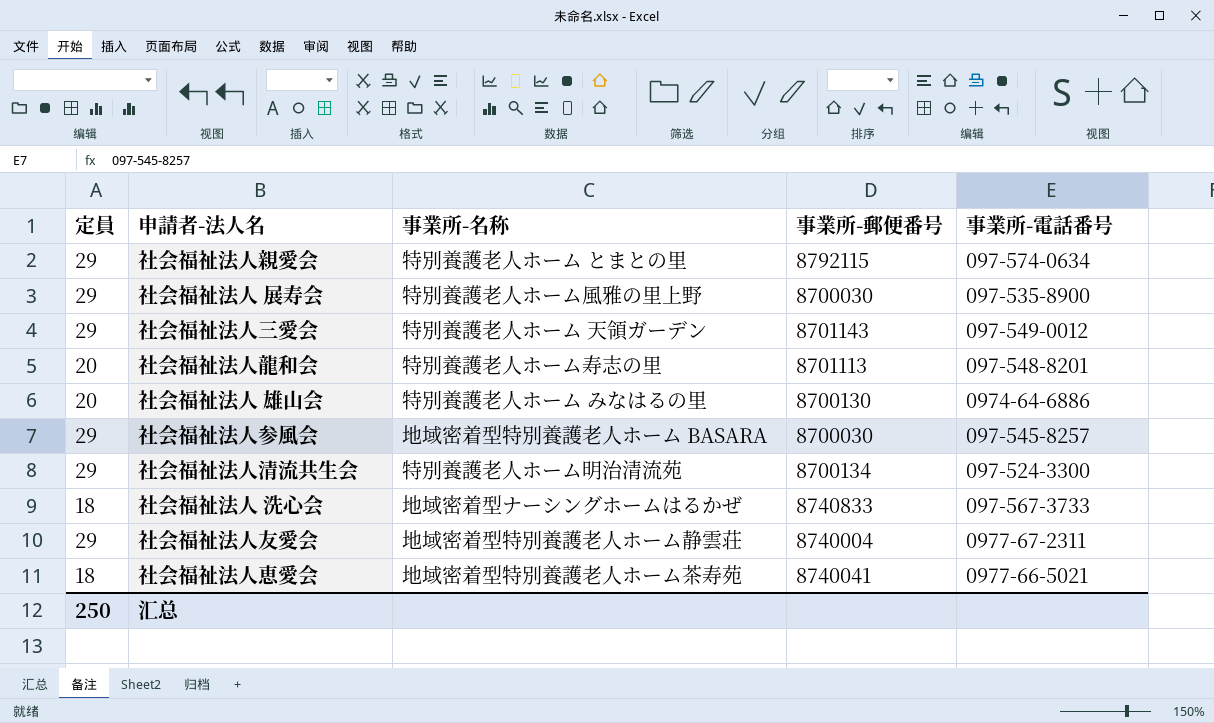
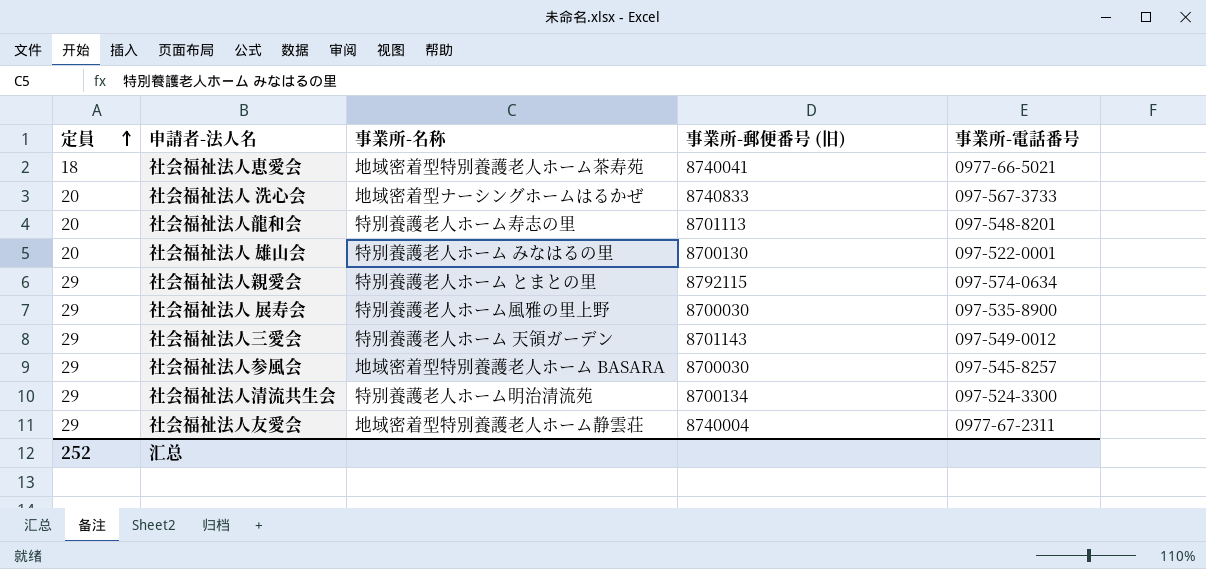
row order: none -> 定員 ascending
column name: 事業所-郵便番号 -> 事業所-郵便番号 (旧)
社会福祉法人 洗心会 | 定員: 18 -> 20
社会福祉法人 雄山会 | 事業所-電話番号: 0974-64-6886 -> 097-522-0001
汇总 | 定員: 250 -> 252

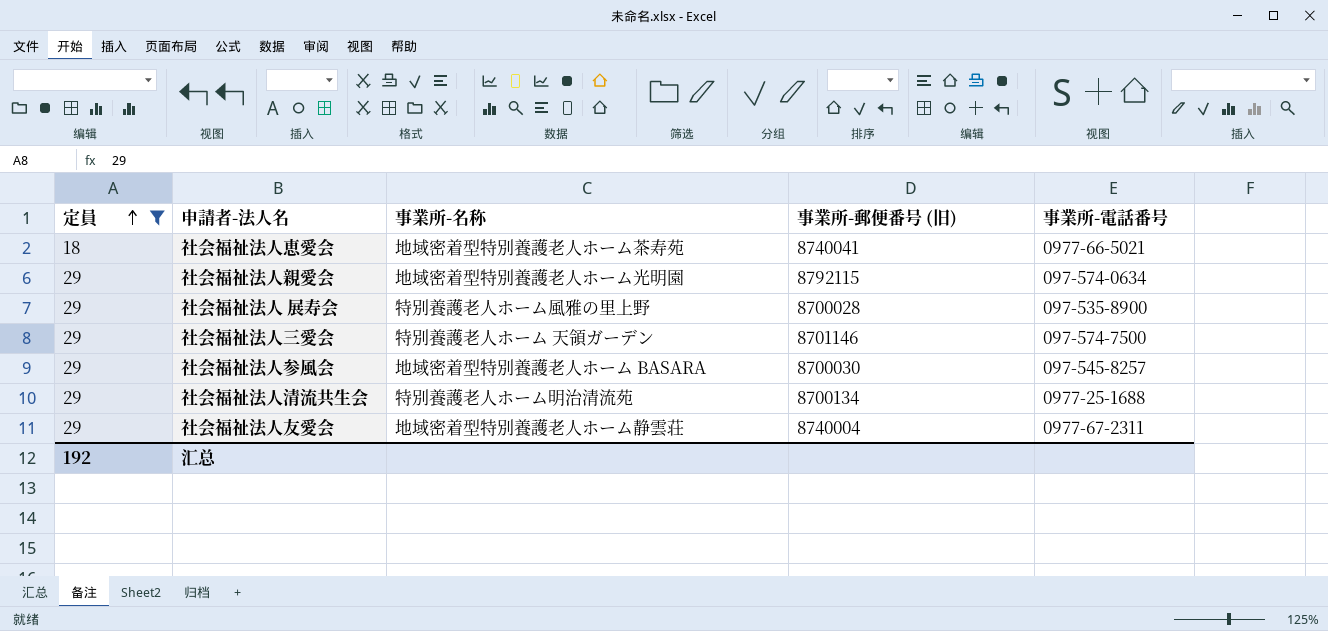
filter: none -> 定員 != 20
社会福祉法人親愛会 | 事業所-名称: 特別養護老人ホーム とまとの里 -> 地域密着型特別養護老人ホーム光明園
社会福祉法人 展寿会 | 事業所-郵便番号 (旧): 8700030 -> 8700028
社会福祉法人三愛会 | 事業所-郵便番号 (旧): 8701143 -> 8701146
社会福祉法人三愛会 | 事業所-電話番号: 097-549-0012 -> 097-574-7500
社会福祉法人清流共生会 | 事業所-電話番号: 097-524-3300 -> 0977-25-1688
汇总 | 定員: 252 -> 192

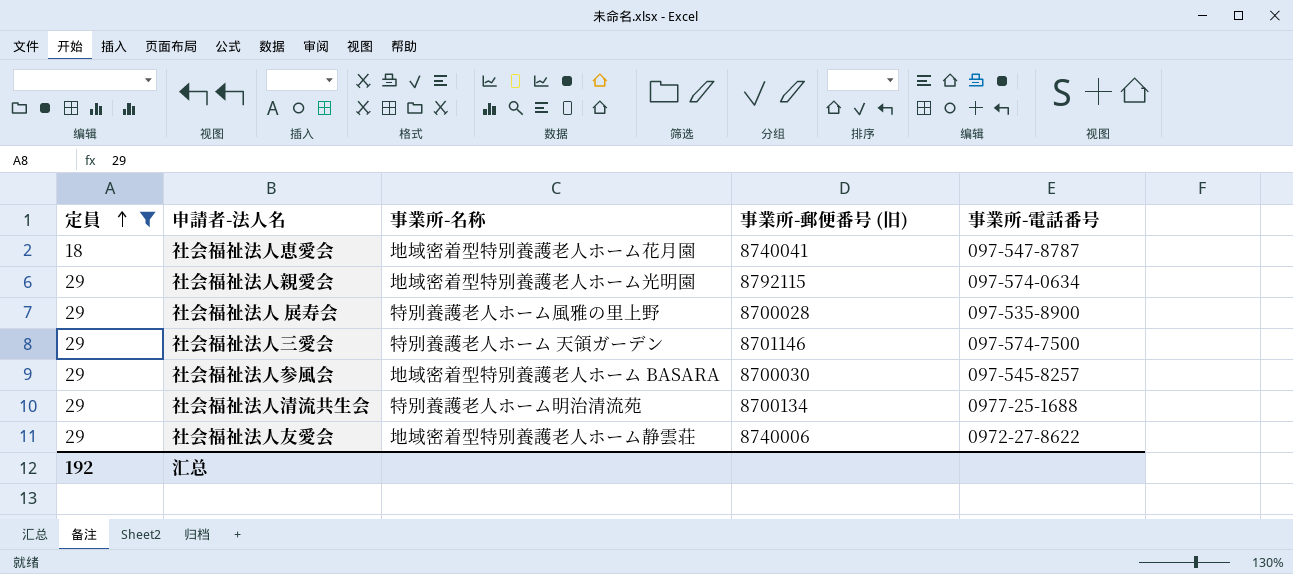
社会福祉法人恵愛会 | 事業所-名称: 地域密着型特別養護老人ホーム茶寿苑 -> 地域密着型特別養護老人ホーム花月園
社会福祉法人恵愛会 | 事業所-電話番号: 0977-66-5021 -> 097-547-8787
社会福祉法人友愛会 | 事業所-郵便番号 (旧): 8740004 -> 8740006
社会福祉法人友愛会 | 事業所-電話番号: 0977-67-2311 -> 0972-27-8622

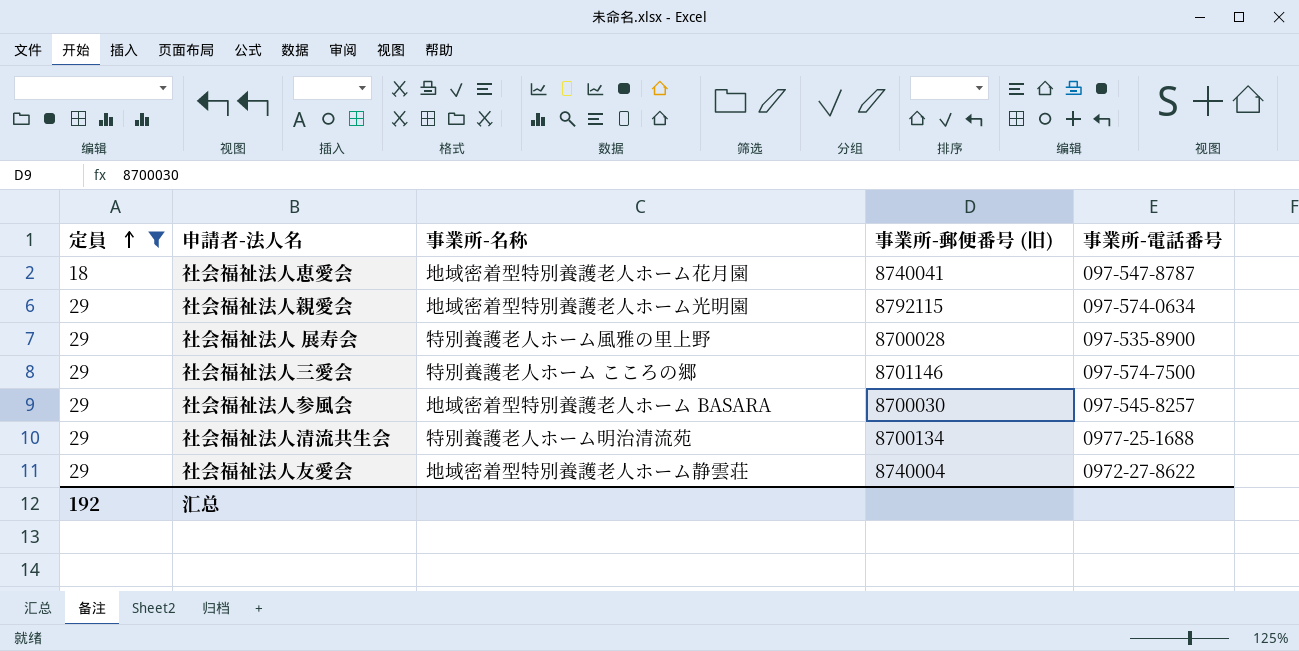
社会福祉法人三愛会 | 事業所-名称: 特別養護老人ホーム 天領ガーデン -> 特別養護老人ホーム こころの郷
社会福祉法人友愛会 | 事業所-郵便番号 (旧): 8740006 -> 8740004

